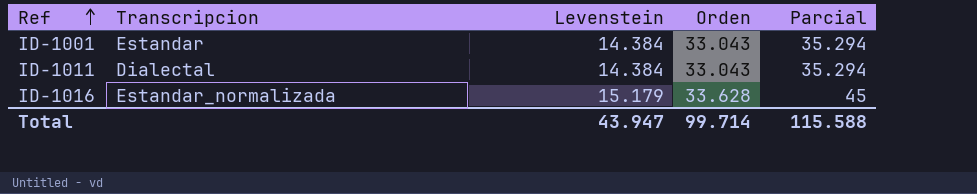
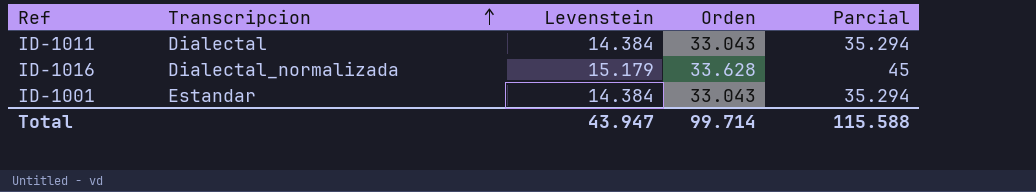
row order: Ref ascending -> Transcripcion ascending
ID-1016 | Transcripcion: Estandar_normalizada -> Dialectal_normalizada

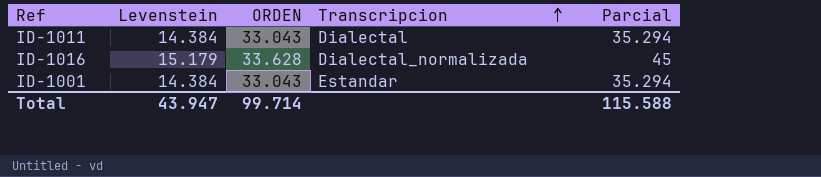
column name: Orden -> ORDEN
column Transcripcion | position: 2 -> 4

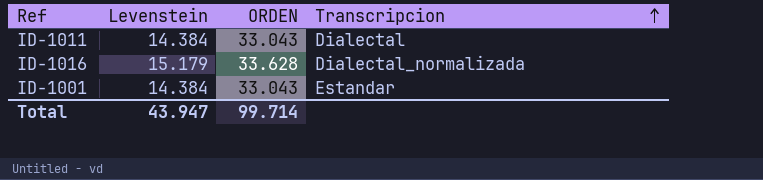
column Parcial | position: 5 -> none

